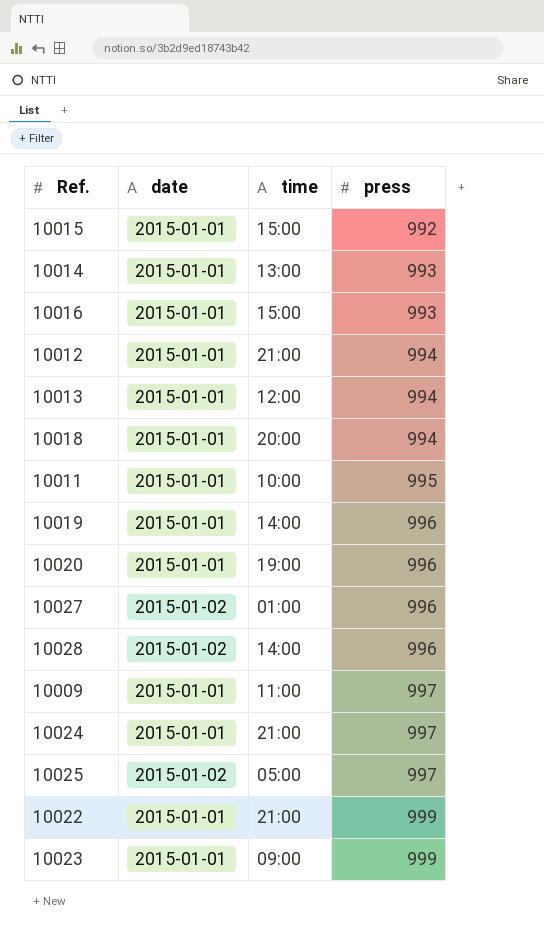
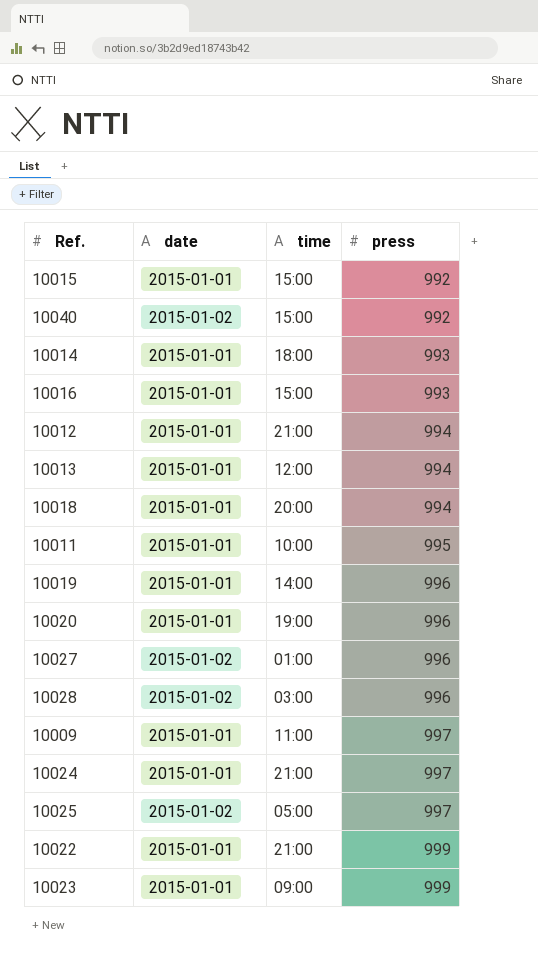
row 10040: none -> 2015-01-02 | 15:00 | 992
10014 | time: 13:00 -> 18:00
10028 | time: 14:00 -> 03:00

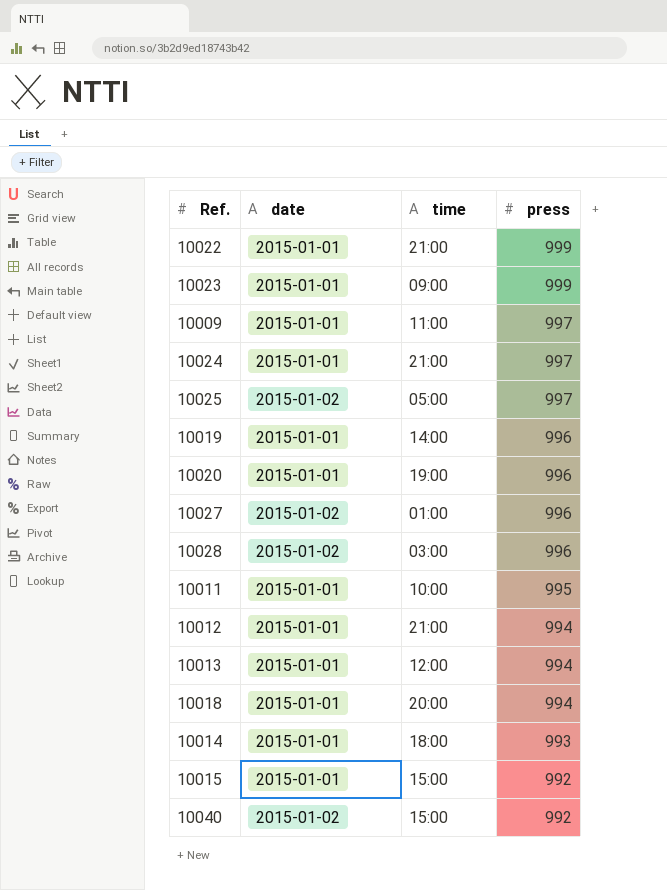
row order: press ascending -> press descending
row 10016: 2015-01-01 | 15:00 | 993 -> none

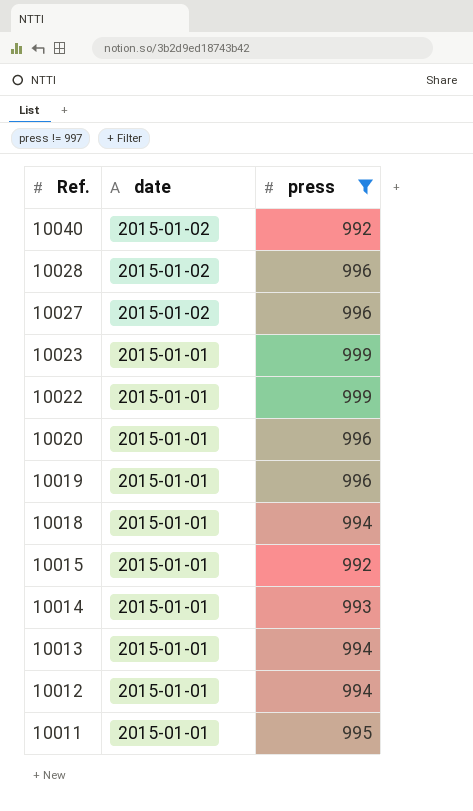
filter: none -> press != 997
row order: press descending -> Ref. descending
column time | position: 3 -> none

